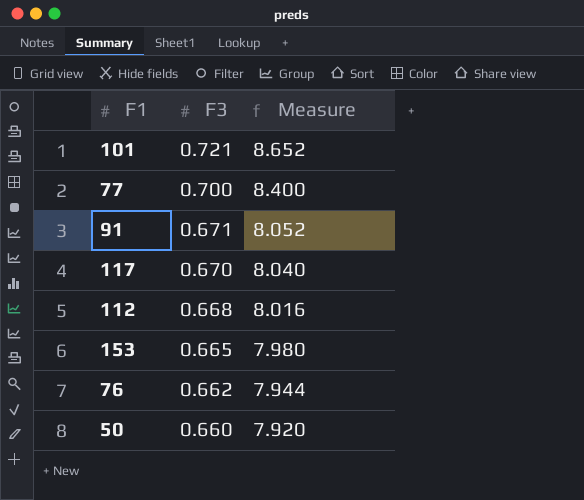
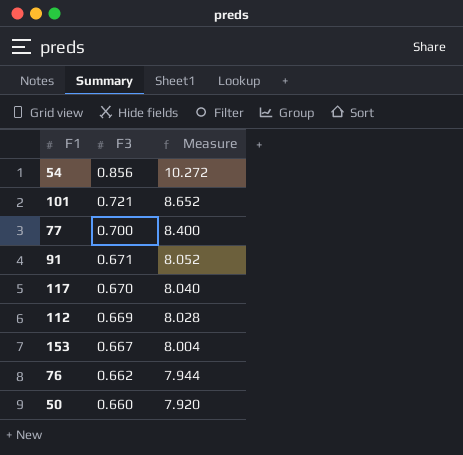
row 54: none -> 0.856 | 10.272
112 | F3: 0.668 -> 0.669
112 | Measure: 8.016 -> 8.028
153 | F3: 0.665 -> 0.667
153 | Measure: 7.980 -> 8.004

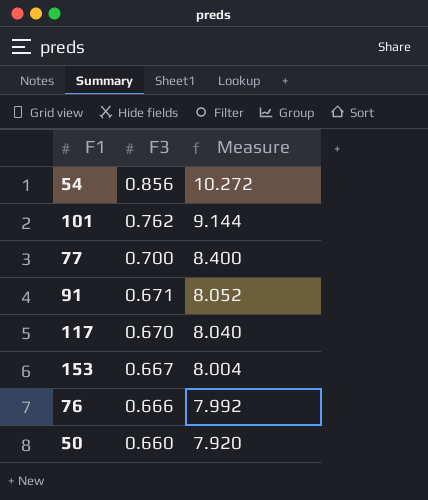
row 112: 0.669 | 8.028 -> none
101 | F3: 0.721 -> 0.762
101 | Measure: 8.652 -> 9.144
76 | F3: 0.662 -> 0.666
76 | Measure: 7.944 -> 7.992

